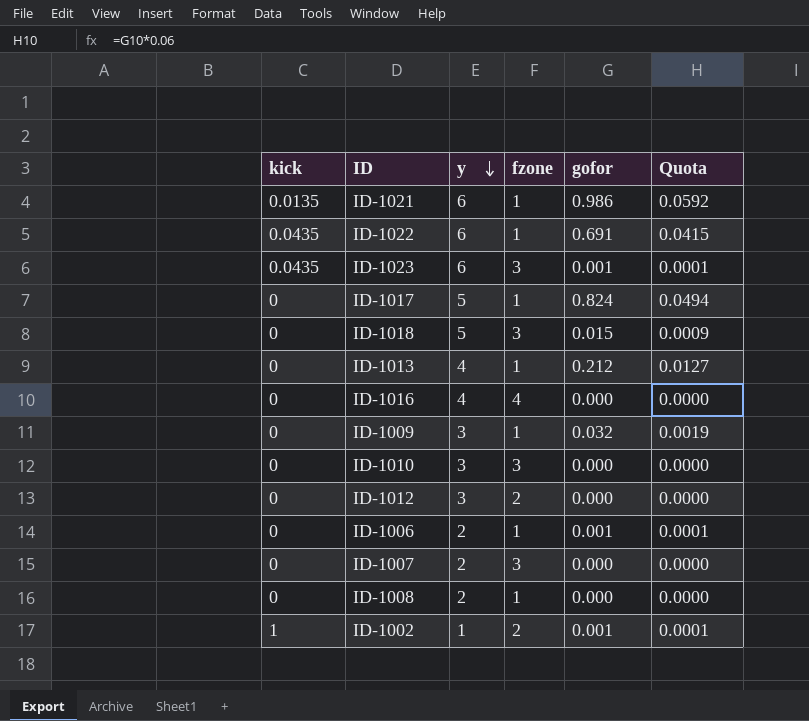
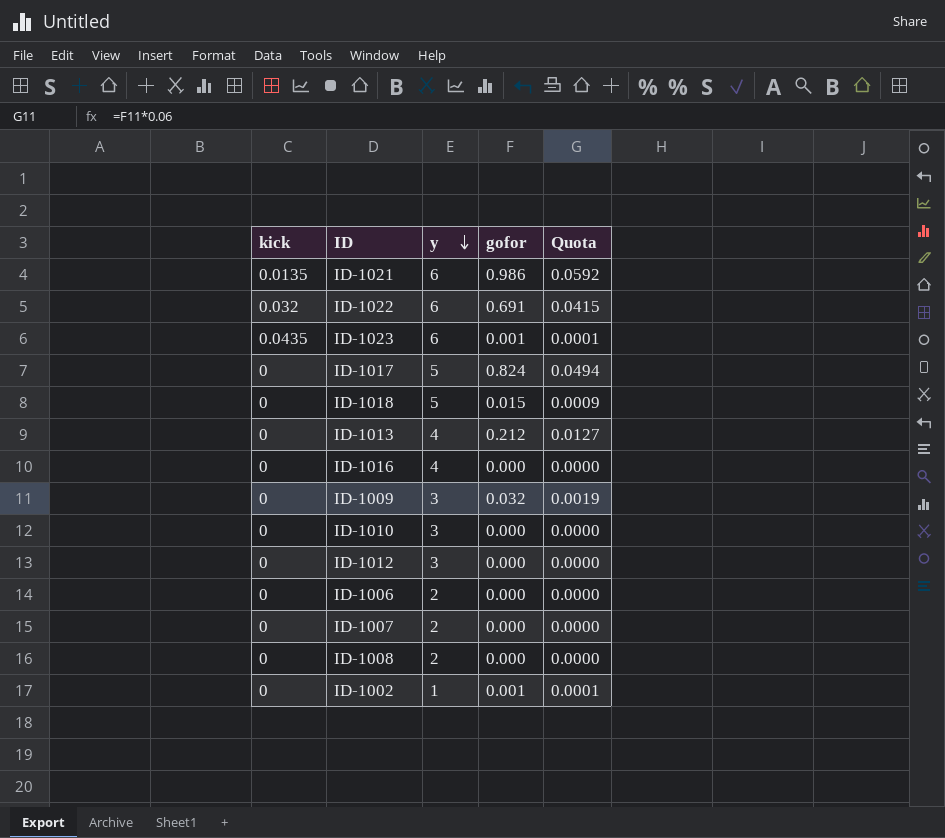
column fzone | position: 4 -> none
ID-1022 | kick: 0.0435 -> 0.032
ID-1006 | gofor: 0.001 -> 0.000
ID-1006 | Quota: 0.0001 -> 0.0000
ID-1002 | kick: 1 -> 0

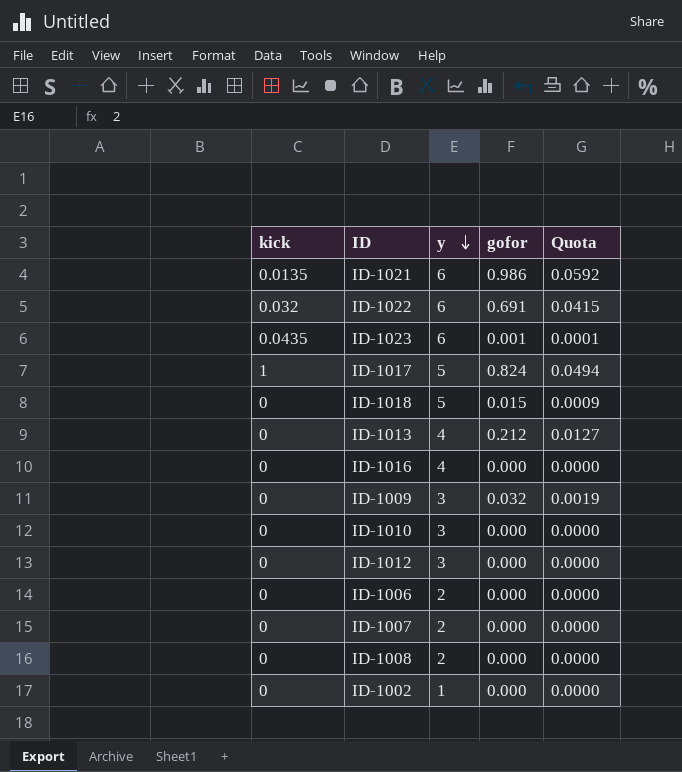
ID-1017 | kick: 0 -> 1
ID-1002 | gofor: 0.001 -> 0.000
ID-1002 | Quota: 0.0001 -> 0.0000

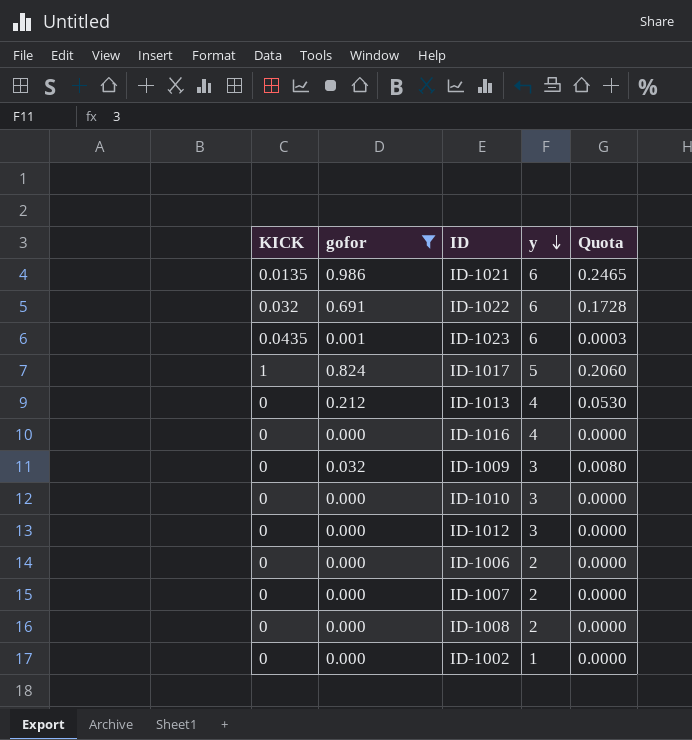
filter: none -> gofor != 0.015
column name: kick -> KICK
column gofor | position: 4 -> 2
column Quota | formula: [gofor] * 0.06 -> [gofor] * 0.25

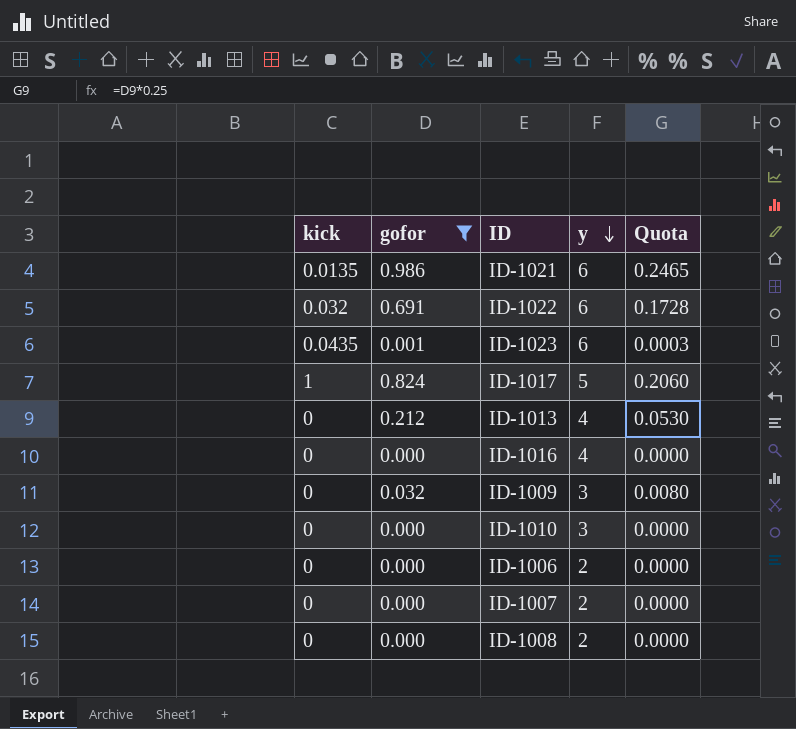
column name: KICK -> kick
row ID-1012: 0 | 0.000 | 3 | 0.0000 -> none
row ID-1002: 0 | 0.000 | 1 | 0.0000 -> none

